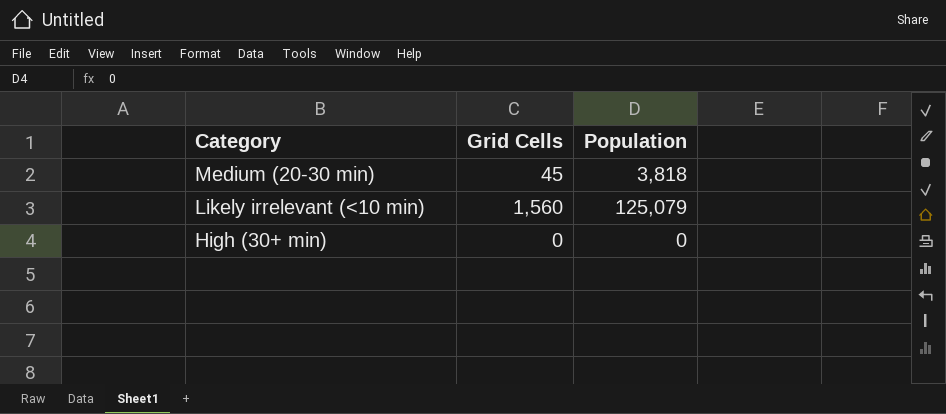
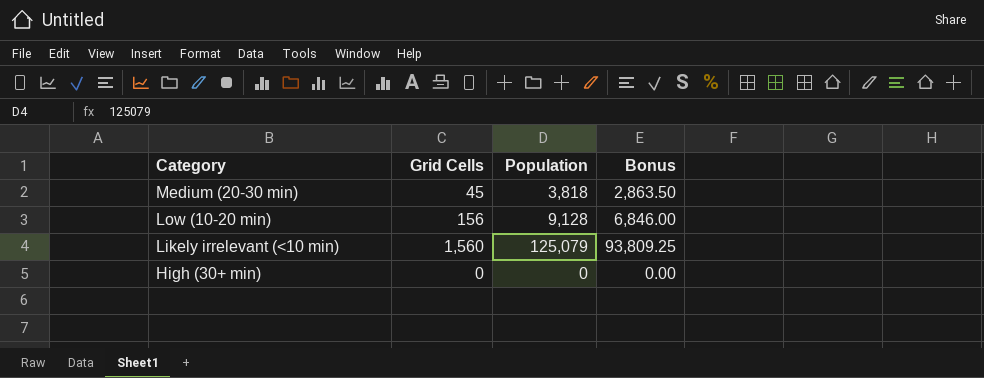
column Bonus | formula: none -> [Population] * 0.75
row Low (10-20 min): none -> 156 | 9,128 | 6,846.00

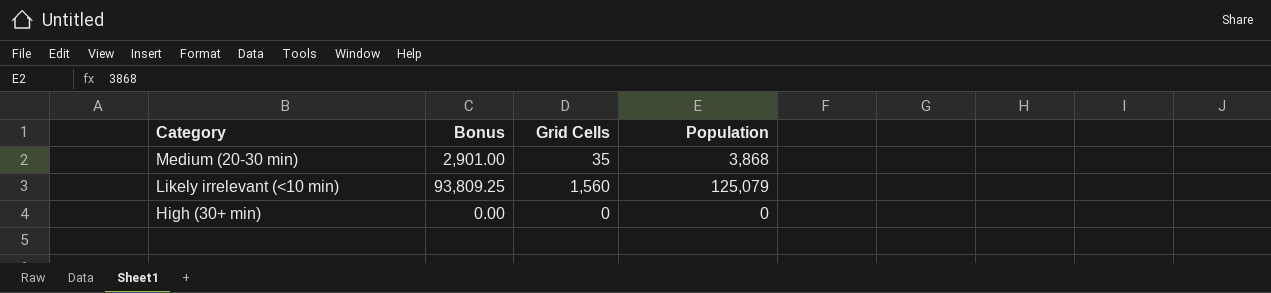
column Bonus | position: 4 -> 2
row Low (10-20 min): 156 | 9,128 | 6,846.00 -> none
Medium (20-30 min) | Bonus: 2,863.50 -> 2,901.00
Medium (20-30 min) | Grid Cells: 45 -> 35
Medium (20-30 min) | Population: 3,818 -> 3,868

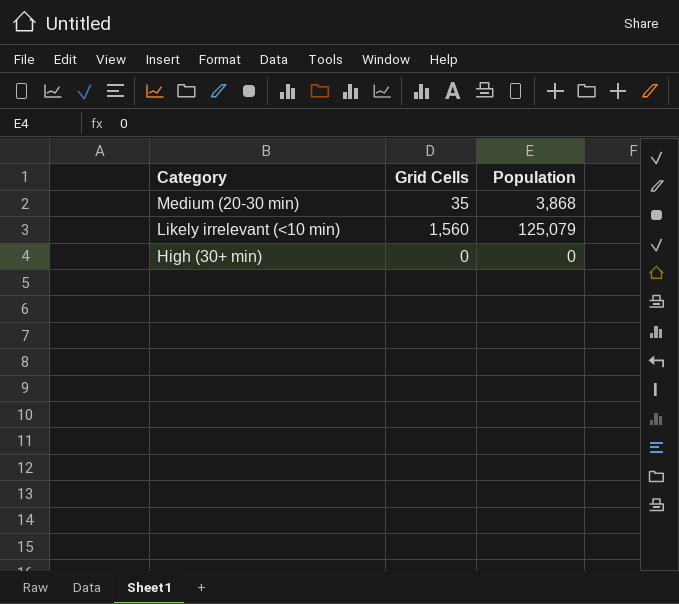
column Bonus | formula: [Population] * 0.75 -> none

